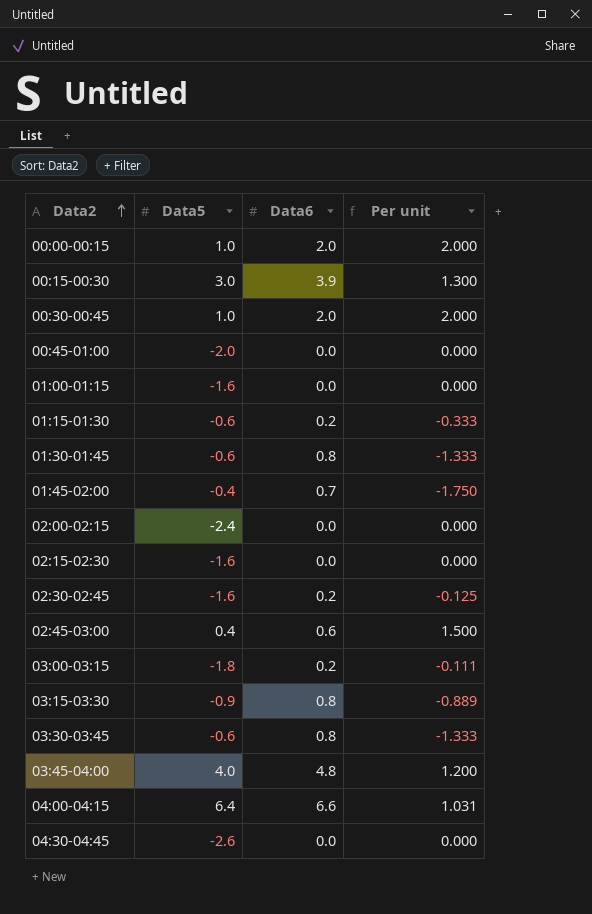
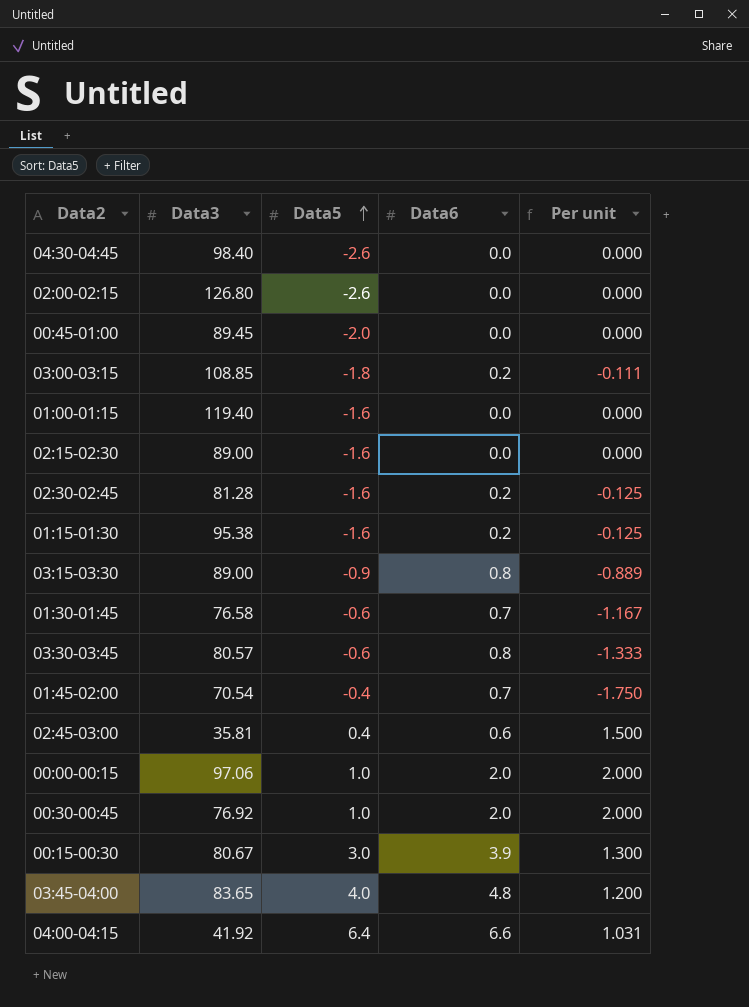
row order: Data2 ascending -> Data5 ascending
column Data3 | position: none -> 2
02:00-02:15 | Data5: -2.4 -> -2.6
01:15-01:30 | Data5: -0.6 -> -1.6
01:15-01:30 | Per unit: -0.333 -> -0.125
01:30-01:45 | Data6: 0.8 -> 0.7
01:30-01:45 | Per unit: -1.333 -> -1.167

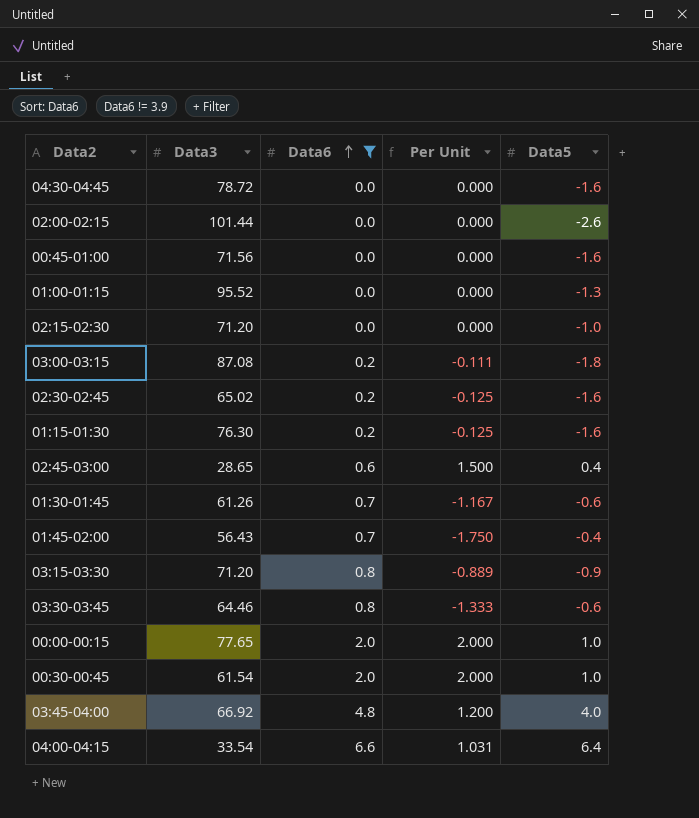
filter: none -> Data6 != 3.9
row order: Data5 ascending -> Data6 ascending
column name: Per unit -> Per Unit
column Data5 | position: 3 -> 5
04:30-04:45 | Data3: 98.40 -> 78.72
04:30-04:45 | Data5: -2.6 -> -1.6
02:00-02:15 | Data3: 126.80 -> 101.44
00:45-01:00 | Data3: 89.45 -> 71.56
00:45-01:00 | Data5: -2.0 -> -1.6
01:00-01:15 | Data3: 119.40 -> 95.52
01:00-01:15 | Data5: -1.6 -> -1.3
02:15-02:30 | Data3: 89.00 -> 71.20
02:15-02:30 | Data5: -1.6 -> -1.0
03:00-03:15 | Data3: 108.85 -> 87.08
02:30-02:45 | Data3: 81.28 -> 65.02
01:15-01:30 | Data3: 95.38 -> 76.30
02:45-03:00 | Data3: 35.81 -> 28.65
01:30-01:45 | Data3: 76.58 -> 61.26
01:45-02:00 | Data3: 70.54 -> 56.43
03:15-03:30 | Data3: 89.00 -> 71.20
03:30-03:45 | Data3: 80.57 -> 64.46
00:00-00:15 | Data3: 97.06 -> 77.65
00:30-00:45 | Data3: 76.92 -> 61.54
03:45-04:00 | Data3: 83.65 -> 66.92
04:00-04:15 | Data3: 41.92 -> 33.54

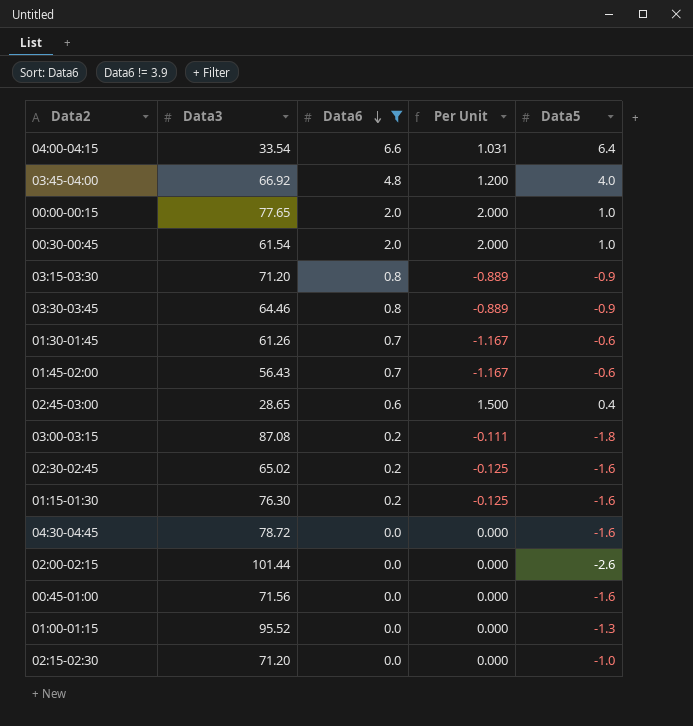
row order: Data6 ascending -> Data6 descending
03:30-03:45 | Per Unit: -1.333 -> -0.889
03:30-03:45 | Data5: -0.6 -> -0.9
01:45-02:00 | Per Unit: -1.750 -> -1.167
01:45-02:00 | Data5: -0.4 -> -0.6

